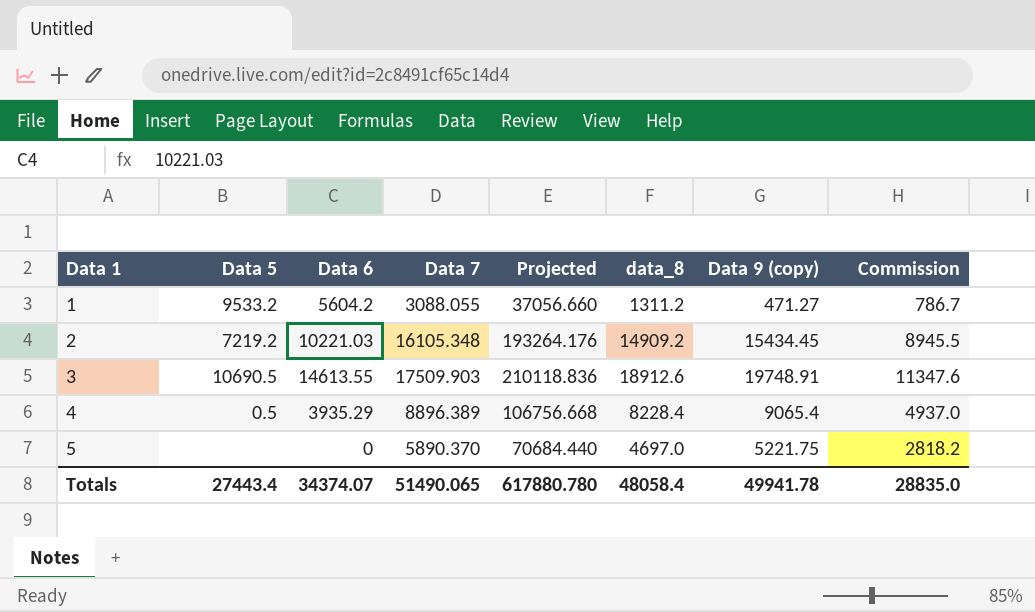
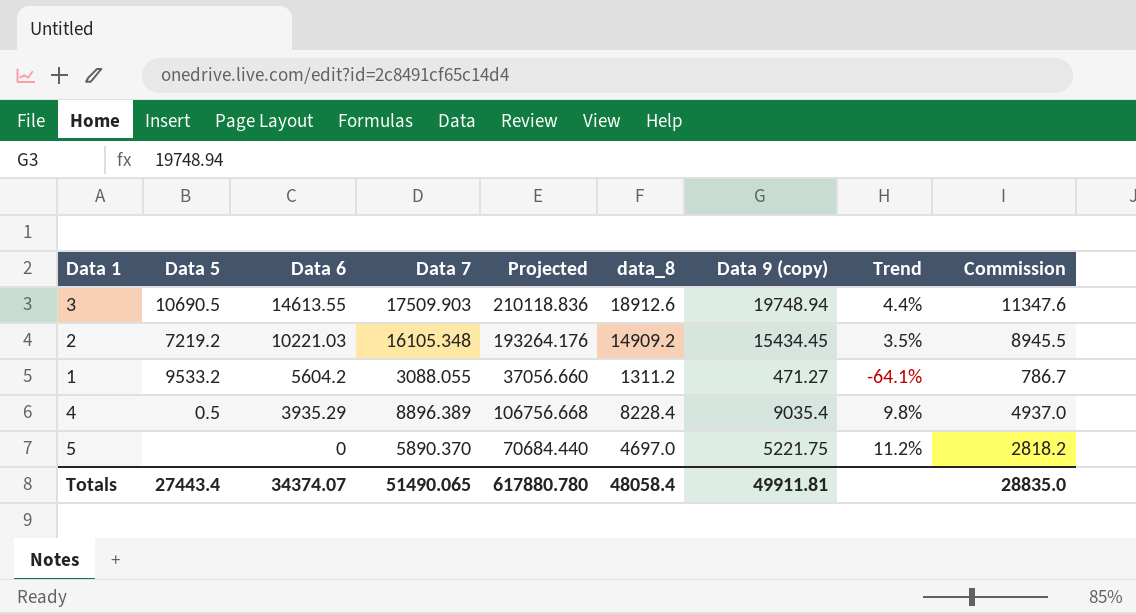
row order: Data 1 ascending -> Data 6 descending
column Trend | formula: none -> ([Data 9 (copy)] - [data_8]) / [data_8]
3 | Data 9 (copy): 19748.91 -> 19748.94
4 | Data 9 (copy): 9065.4 -> 9035.4
Totals | Data 9 (copy): 49941.78 -> 49911.81

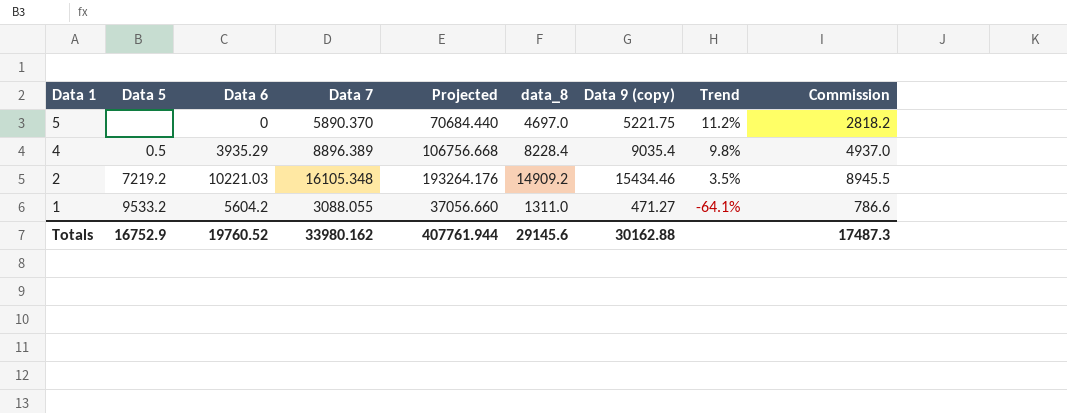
row order: Data 6 descending -> Data 1 descending
row 3: 10690.5 | 14613.55 | 17509.903 | 210118.836 | 18912.6 | 19748.94 | 4.4% | 11347.6 -> none
2 | Data 9 (copy): 15434.45 -> 15434.46
1 | data_8: 1311.2 -> 1311.0
1 | Commission: 786.7 -> 786.6
Totals | Data 5: 27443.4 -> 16752.9
Totals | Data 6: 34374.07 -> 19760.52
Totals | Data 7: 51490.065 -> 33980.162
Totals | Projected: 617880.780 -> 407761.944
Totals | data_8: 48058.4 -> 29145.6
Totals | Data 9 (copy): 49911.81 -> 30162.88
Totals | Commission: 28835.0 -> 17487.3

